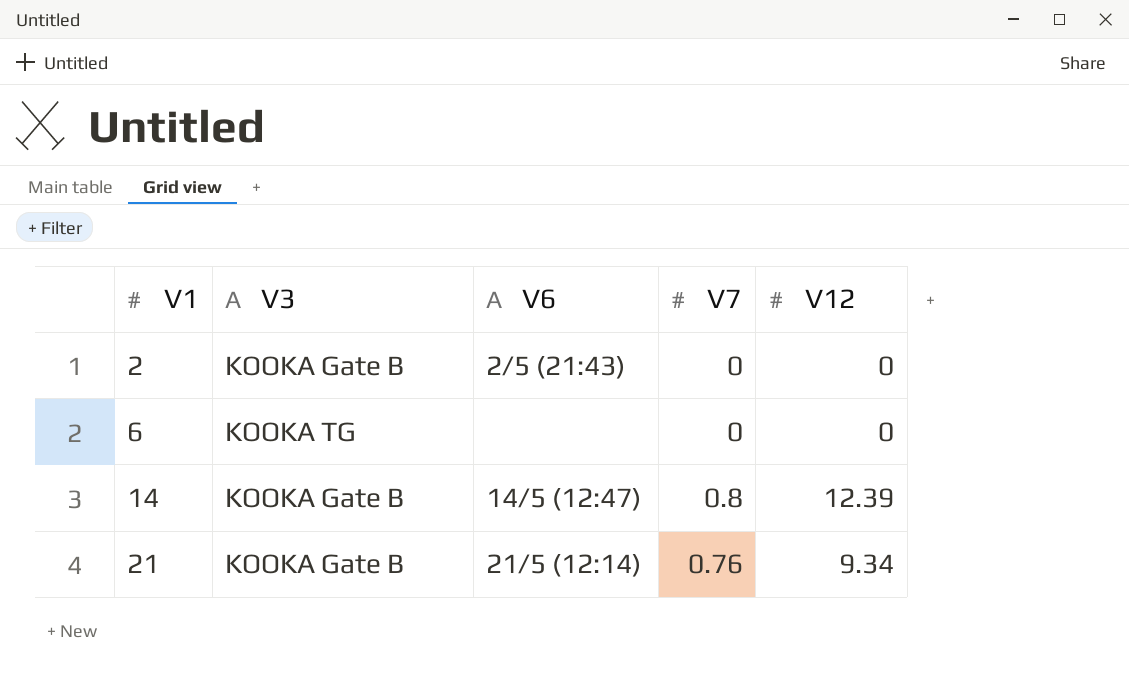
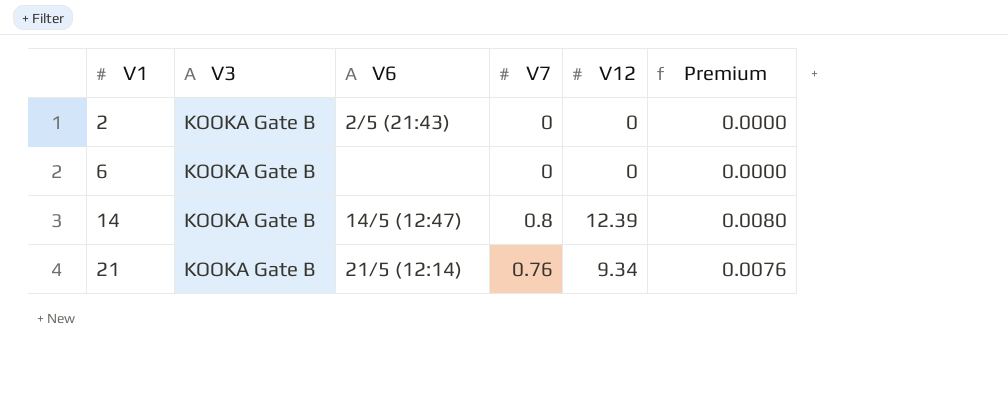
column Premium | formula: none -> [V7] * 0.01
6 | V3: KOOKA TG -> KOOKA Gate B

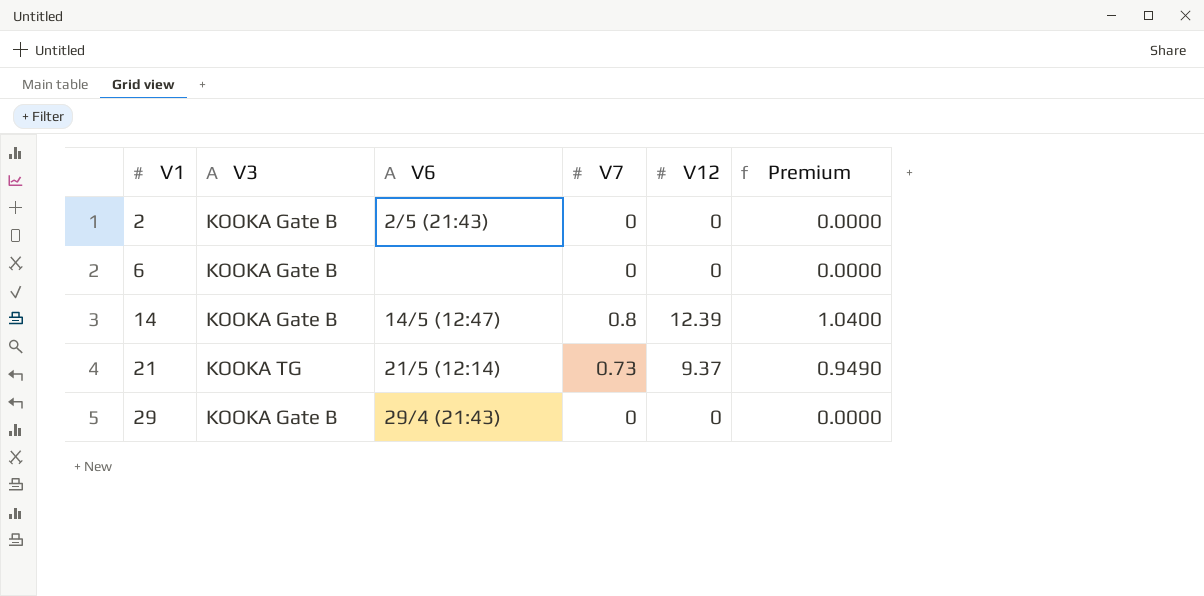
column Premium | formula: [V7] * 0.01 -> [V7] * 1.3
21 | V3: KOOKA Gate B -> KOOKA TG
21 | V7: 0.76 -> 0.73
21 | V12: 9.34 -> 9.37
row 29: none -> KOOKA Gate B | 29/4 (21:43) | 0 | 0 | 0.0000

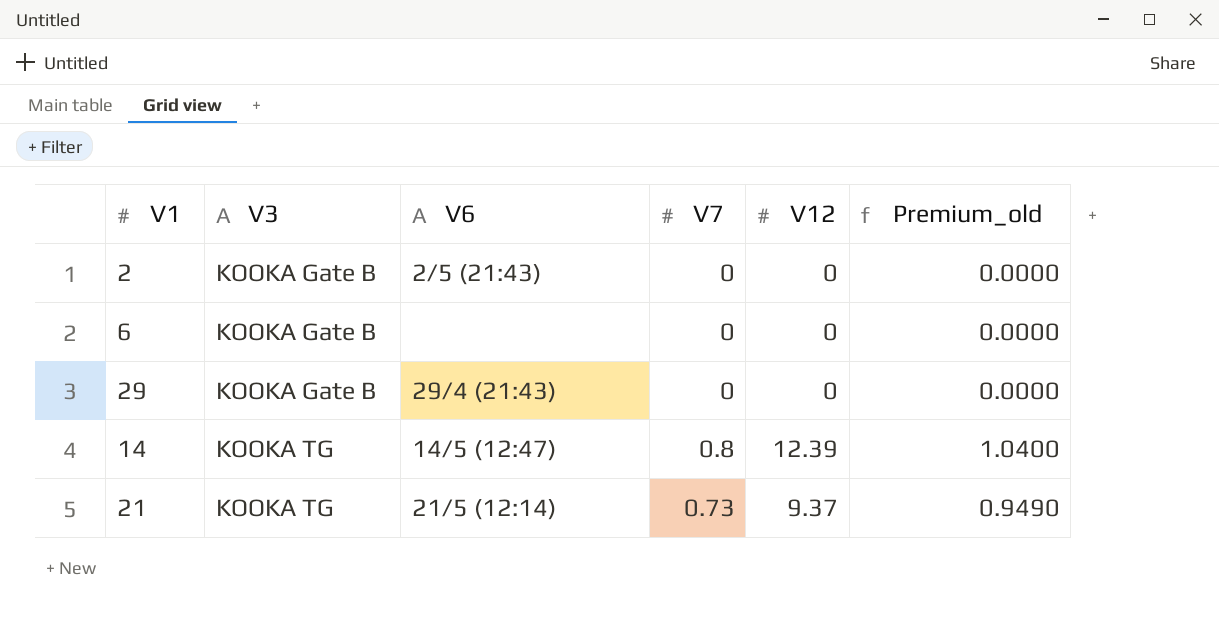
row order: V1 ascending -> V3 ascending
column name: Premium -> Premium_old
14 | V3: KOOKA Gate B -> KOOKA TG

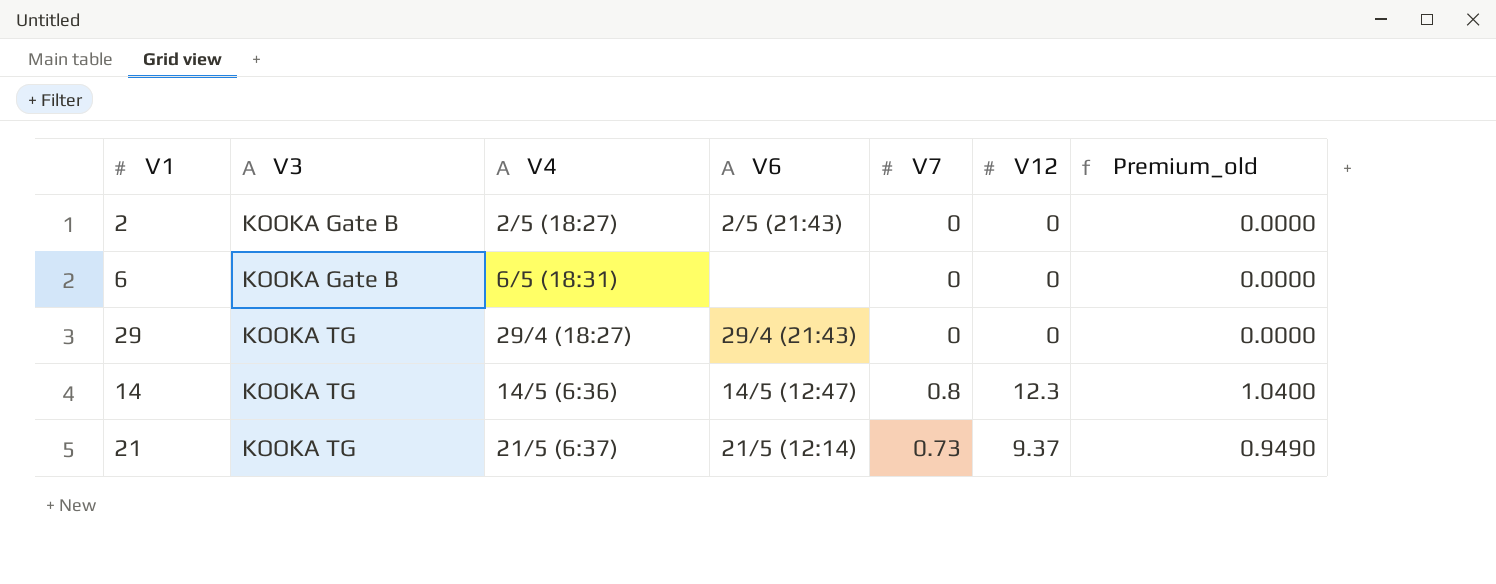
column V4 | position: none -> 3
29 | V3: KOOKA Gate B -> KOOKA TG
14 | V12: 12.39 -> 12.3

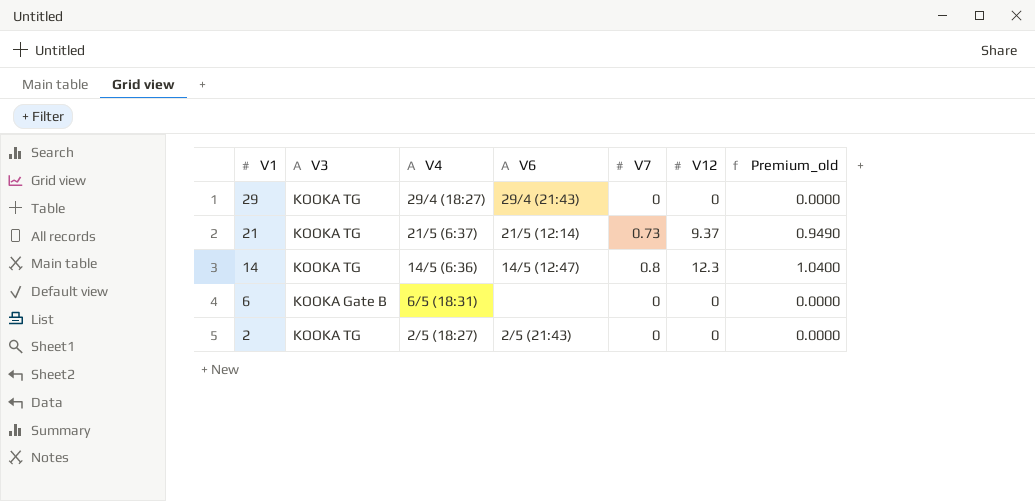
row order: V3 ascending -> V1 descending
2 | V3: KOOKA Gate B -> KOOKA TG

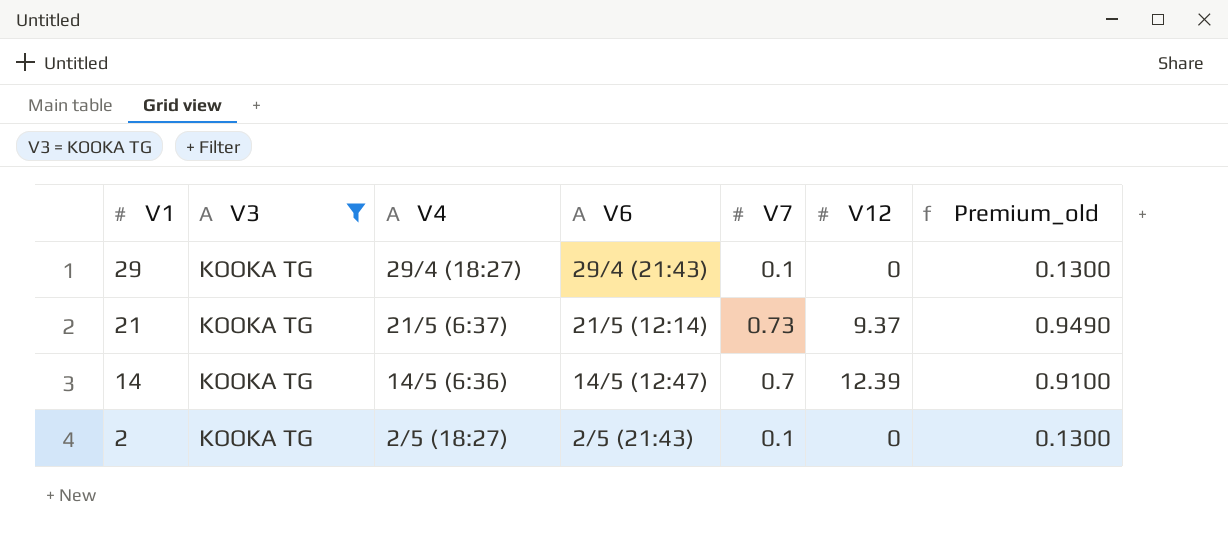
filter: none -> V3 = KOOKA TG
29 | V7: 0 -> 0.1
29 | Premium_old: 0.0000 -> 0.1300
14 | V7: 0.8 -> 0.7
14 | V12: 12.3 -> 12.39
14 | Premium_old: 1.0400 -> 0.9100
2 | V7: 0 -> 0.1
2 | Premium_old: 0.0000 -> 0.1300

